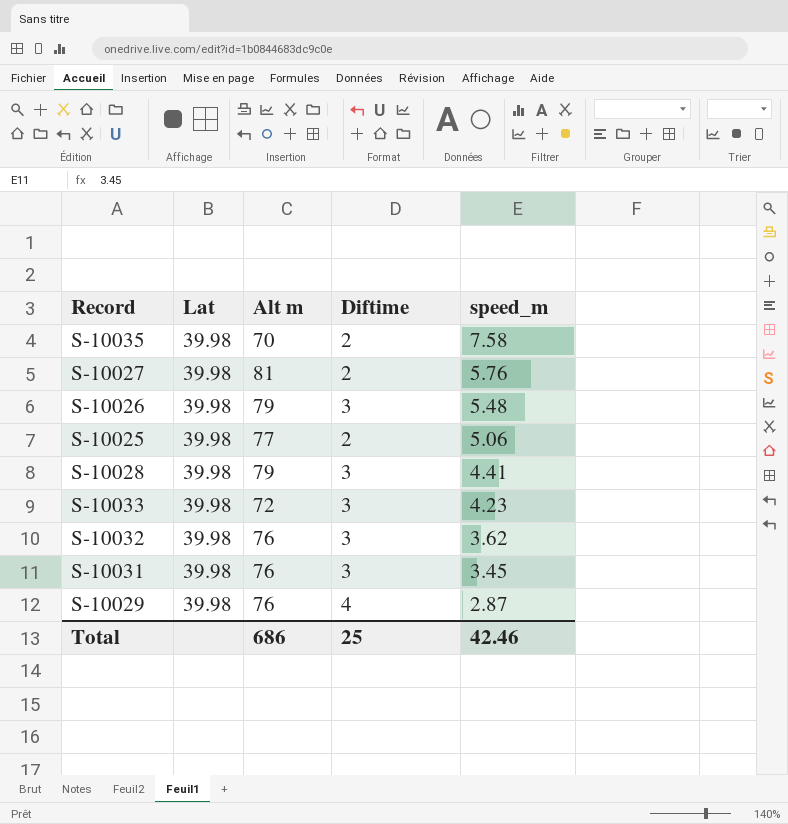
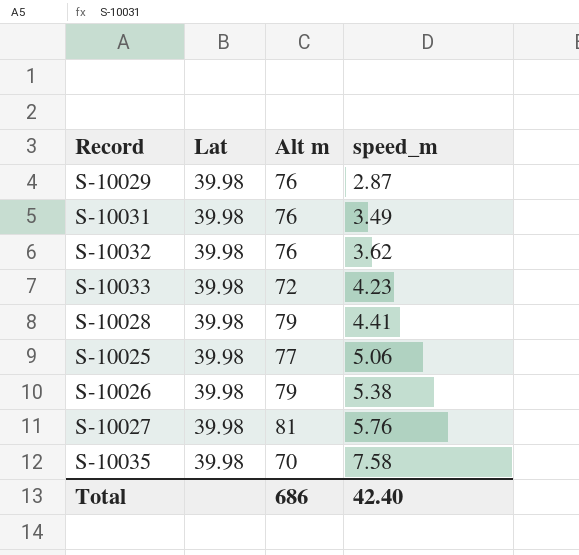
row order: speed_m descending -> speed_m ascending
column Diftime | position: 4 -> none
S-10031 | speed_m: 3.45 -> 3.49
S-10026 | speed_m: 5.48 -> 5.38
Total | speed_m: 42.46 -> 42.40

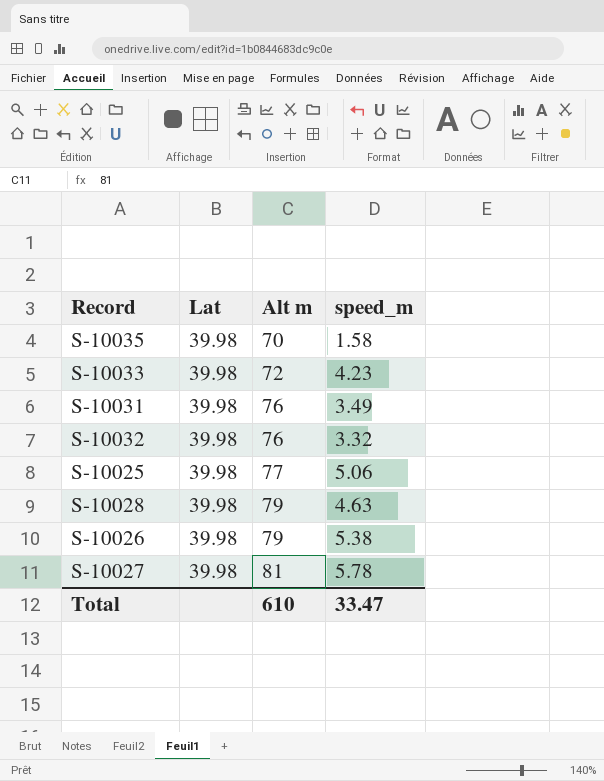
row order: speed_m ascending -> Alt m ascending
row S-10029: 39.98 | 76 | 2.87 -> none
S-10035 | speed_m: 7.58 -> 1.58
S-10032 | speed_m: 3.62 -> 3.32
S-10028 | speed_m: 4.41 -> 4.63
S-10027 | speed_m: 5.76 -> 5.78
Total | Alt m: 686 -> 610
Total | speed_m: 42.40 -> 33.47

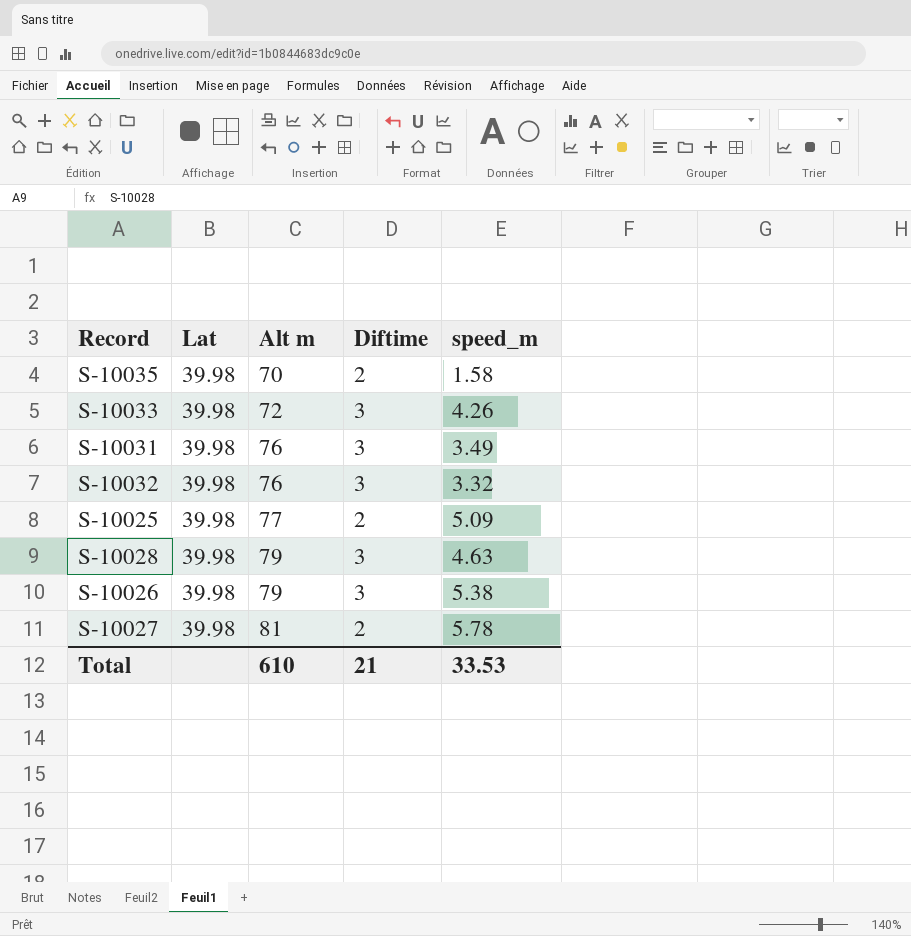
column Diftime | position: none -> 4
S-10033 | speed_m: 4.23 -> 4.26
S-10025 | speed_m: 5.06 -> 5.09
Total | speed_m: 33.47 -> 33.53

